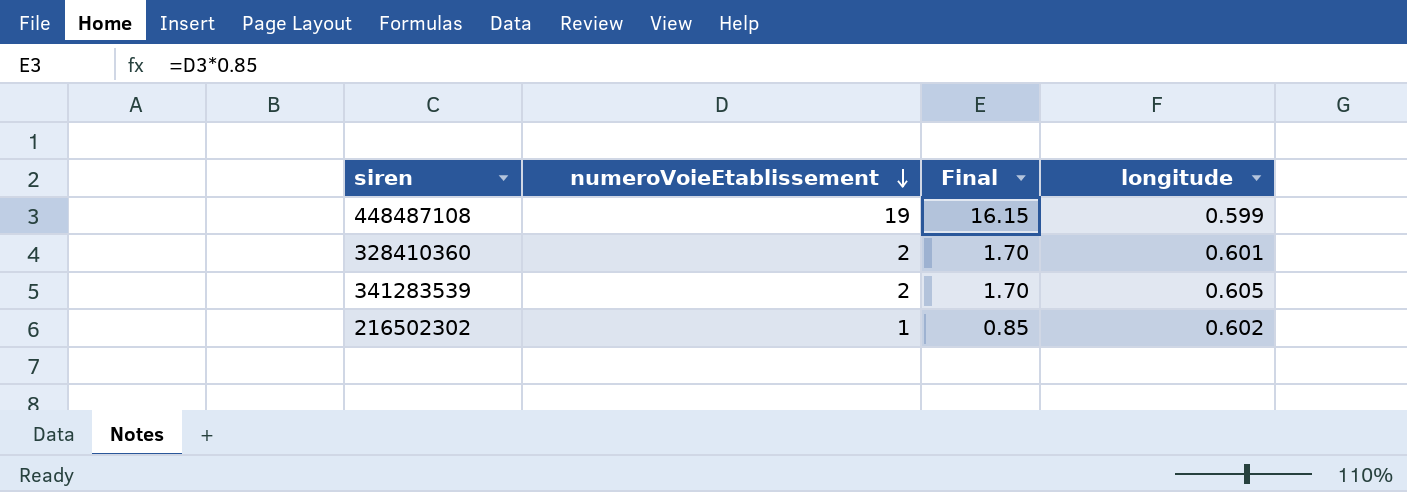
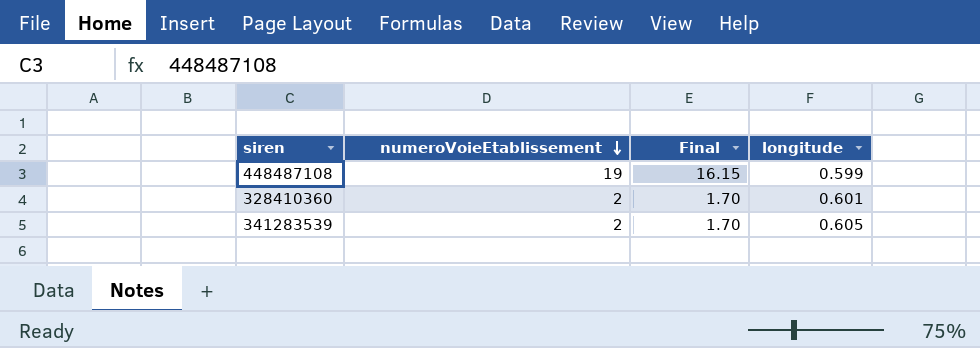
row 216502302: 1 | 0.85 | 0.602 -> none

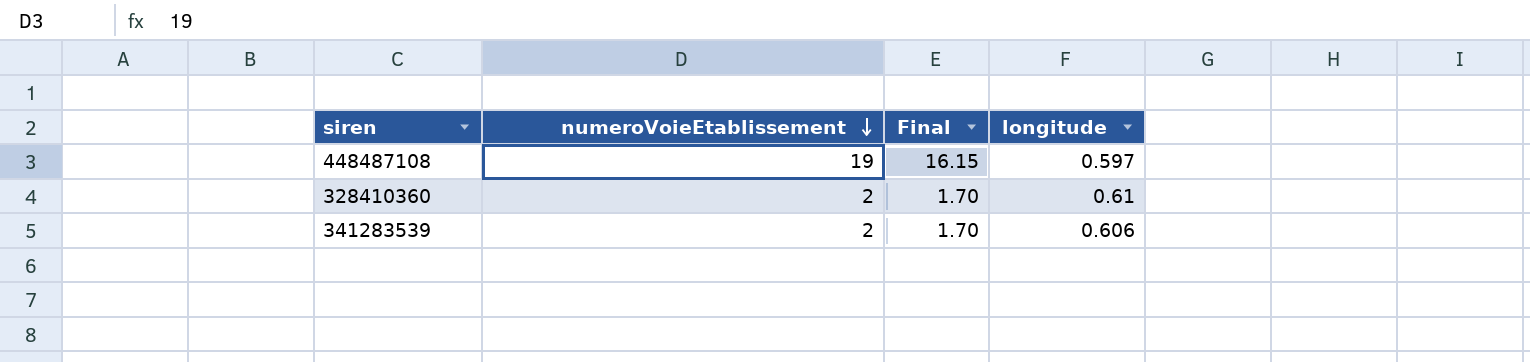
448487108 | longitude: 0.599 -> 0.597
328410360 | longitude: 0.601 -> 0.61
341283539 | longitude: 0.605 -> 0.606

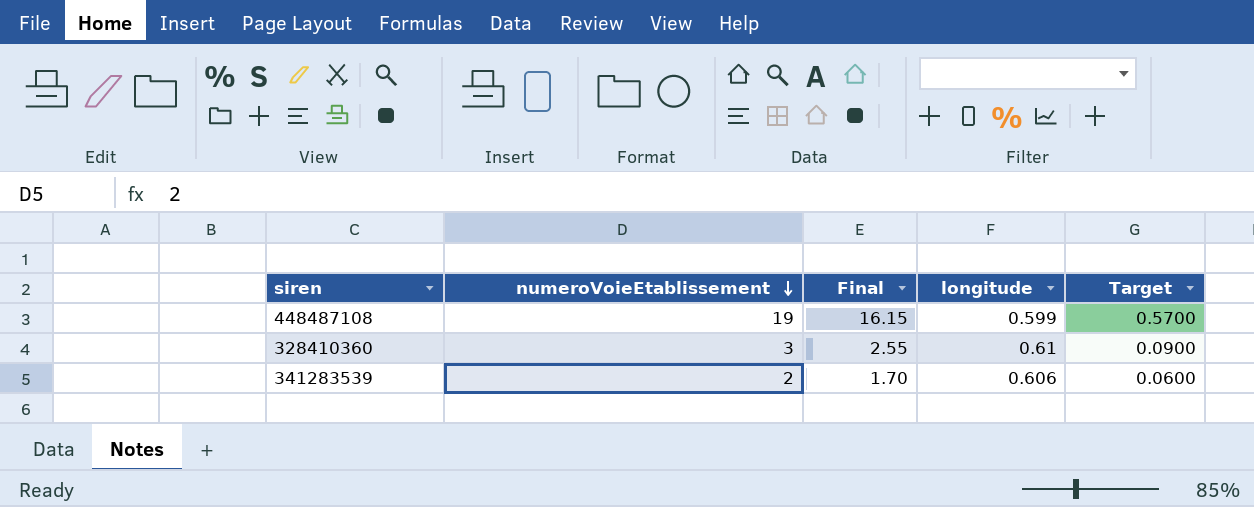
column Target | formula: none -> [numeroVoieEtablissement] * 0.03
448487108 | longitude: 0.597 -> 0.599
328410360 | numeroVoieEtablissement: 2 -> 3
328410360 | Final: 1.70 -> 2.55

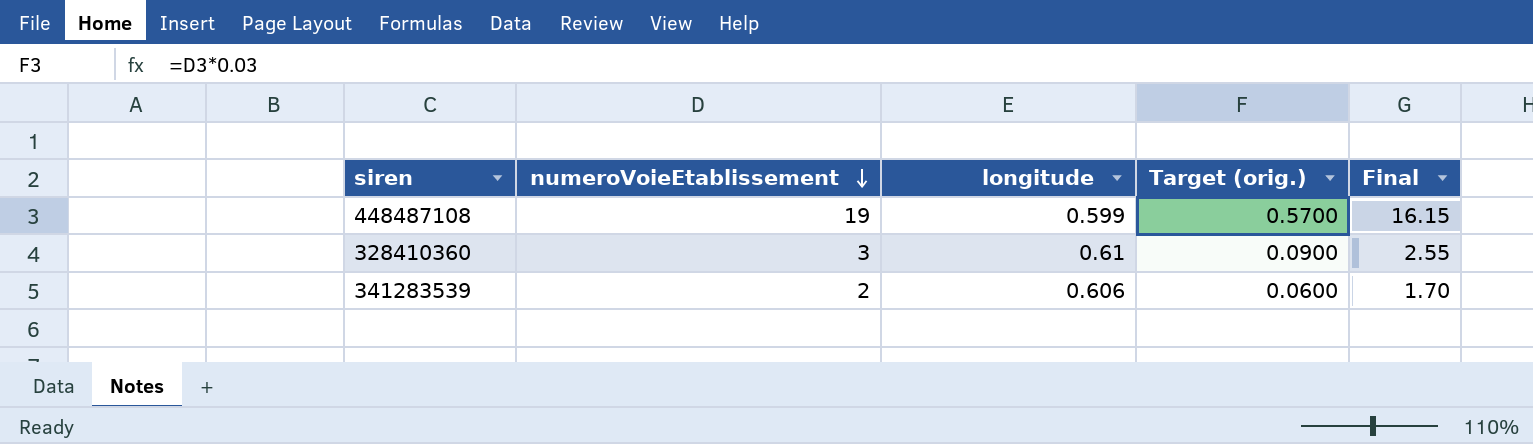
column name: Target -> Target (orig.)
column Final | position: 3 -> 5

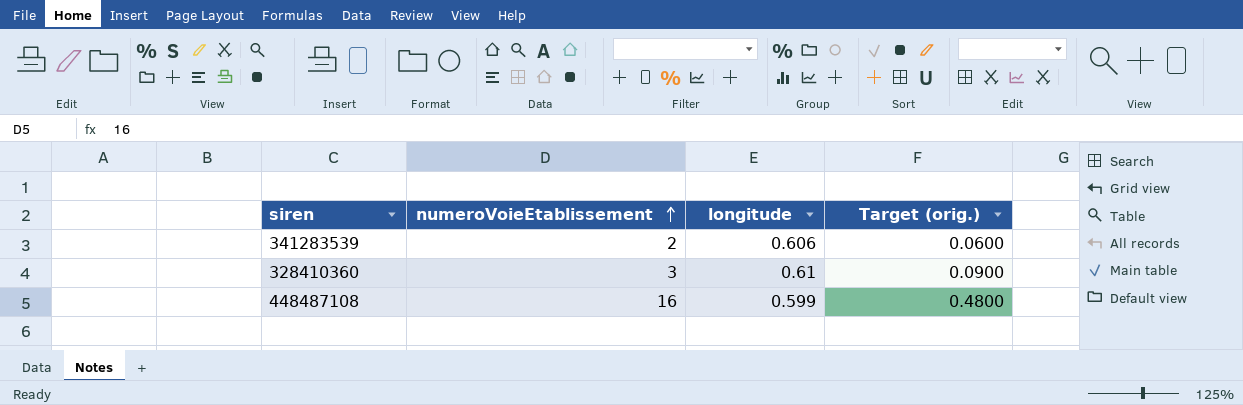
row order: numeroVoieEtablissement descending -> numeroVoieEtablissement ascending
column Final | formula: [numeroVoieEtablissement] * 0.85 -> none
448487108 | numeroVoieEtablissement: 19 -> 16
448487108 | Target (orig.): 0.5700 -> 0.4800

